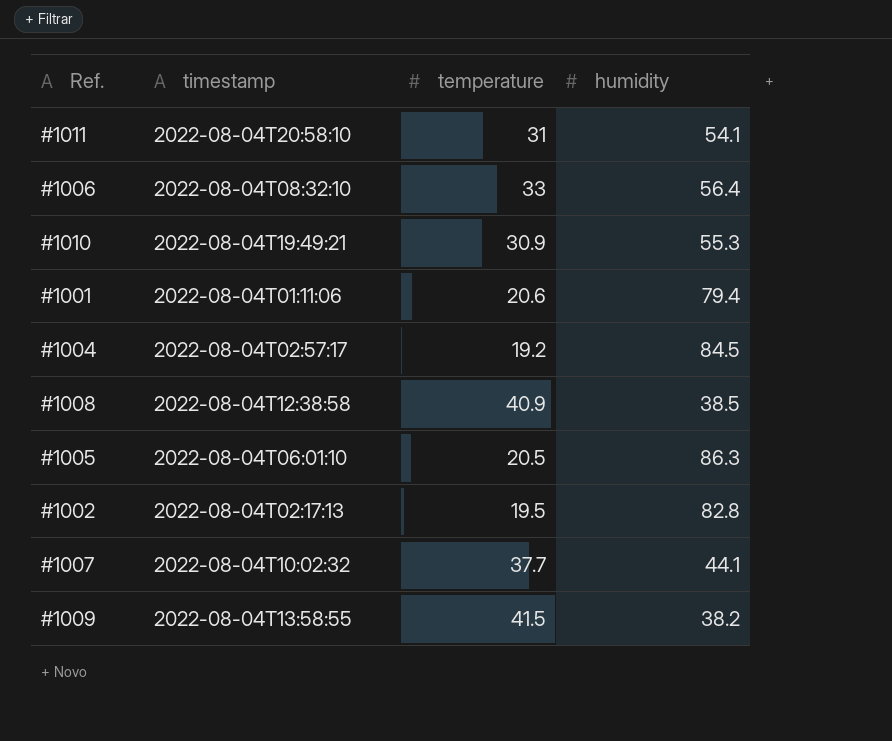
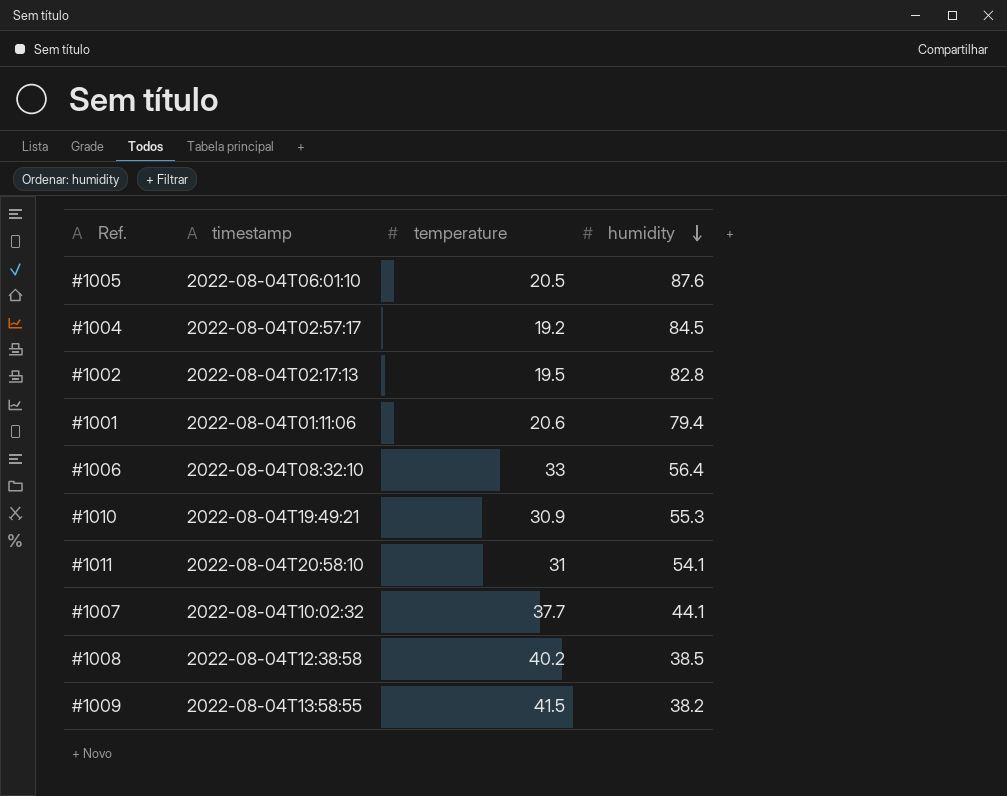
row order: none -> humidity descending
#1005 | humidity: 86.3 -> 87.6
#1008 | temperature: 40.9 -> 40.2

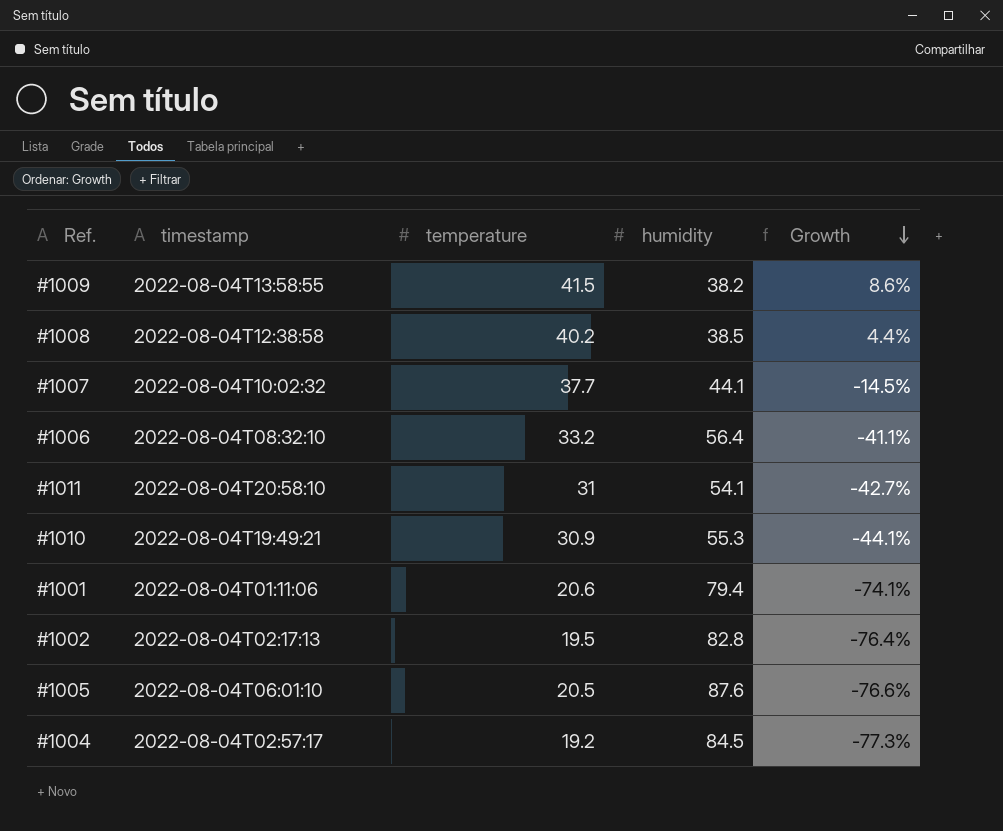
row order: humidity descending -> Growth descending
column Growth | formula: none -> ([temperature] - [humidity]) / [humidity]
#1006 | temperature: 33 -> 33.2

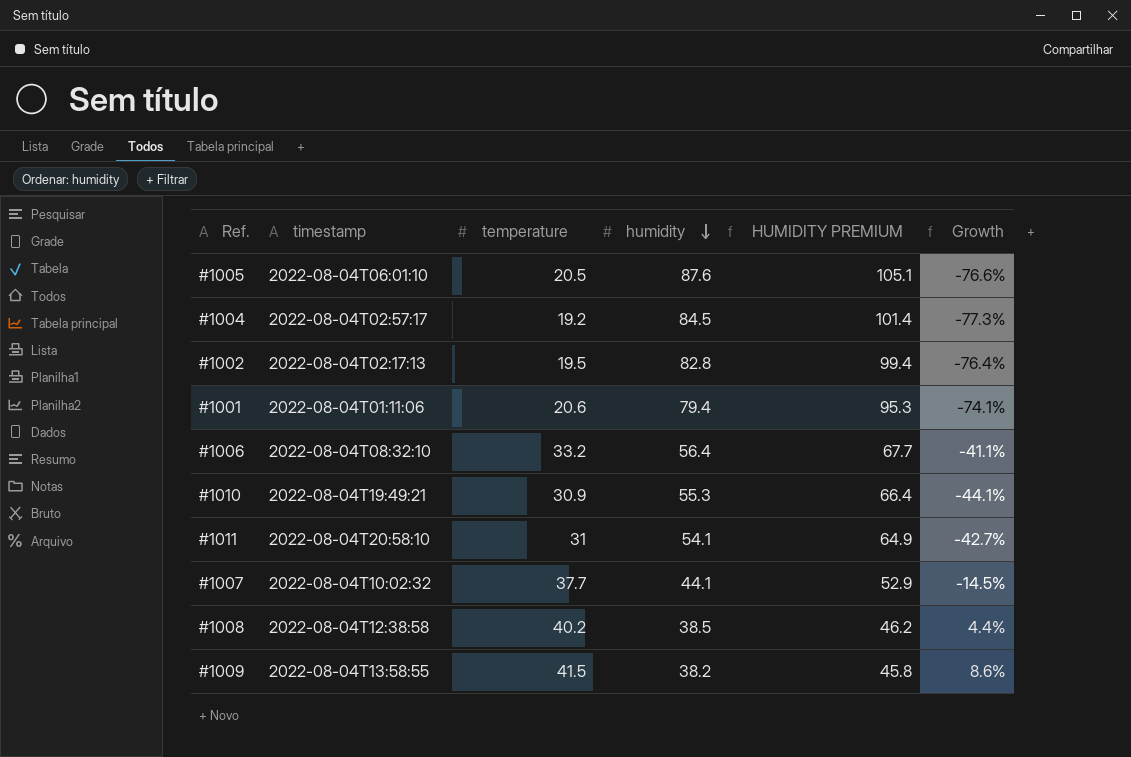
row order: Growth descending -> humidity descending
column HUMIDITY PREMIUM | formula: none -> [humidity] * 1.2

